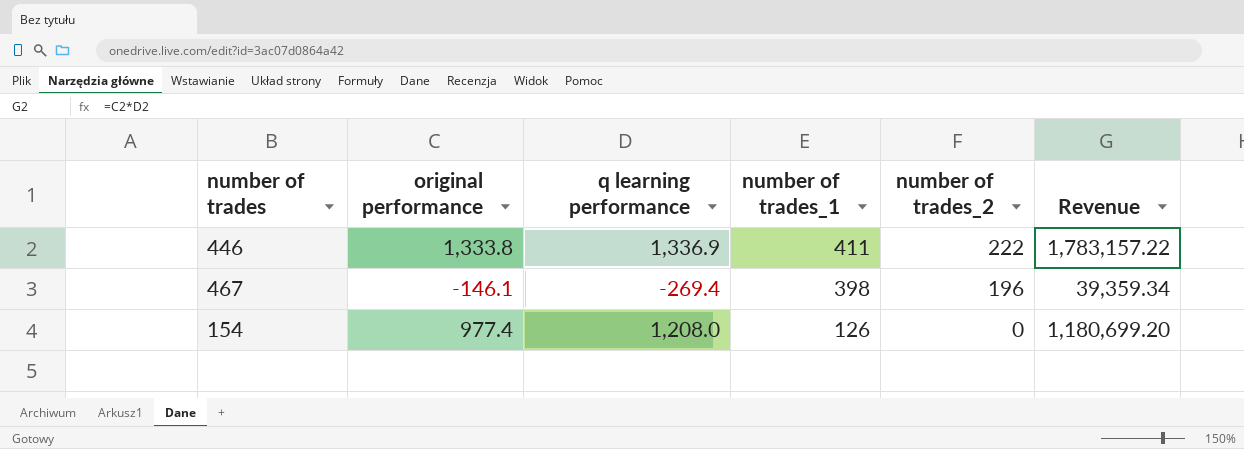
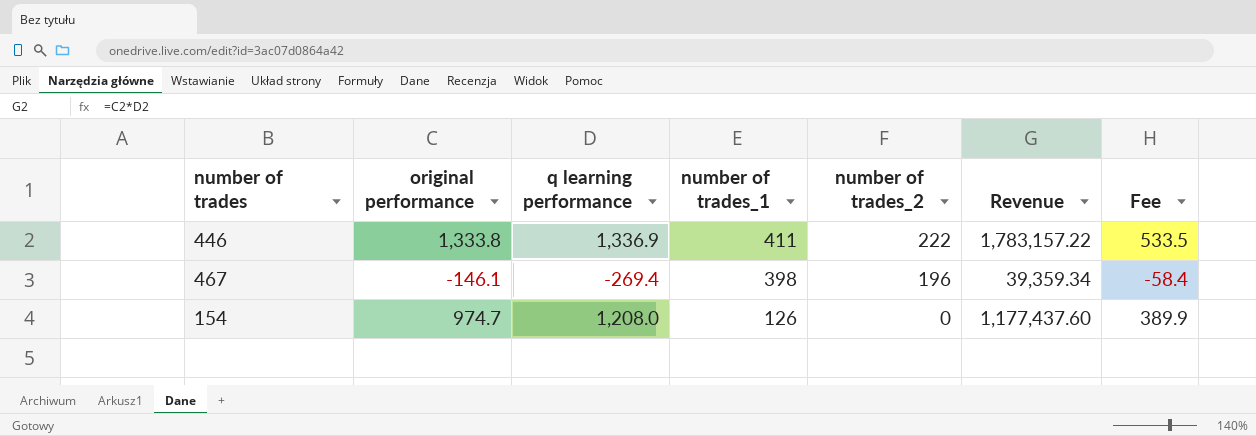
column Fee | formula: none -> [original performance] * 0.4
154 | original performance: 977.4 -> 974.7
154 | Revenue: 1,180,699.20 -> 1,177,437.60

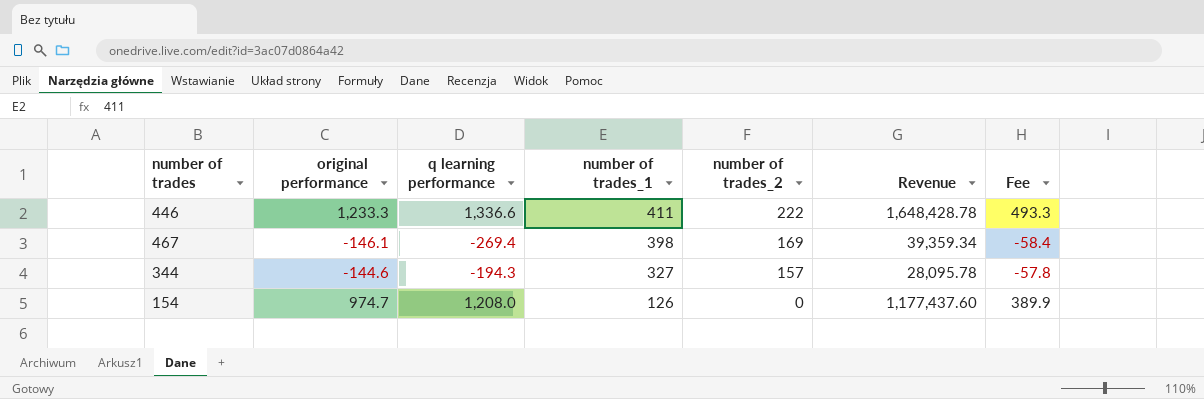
446 | original performance: 1,333.8 -> 1,233.3
446 | q learning performance: 1,336.9 -> 1,336.6
446 | Revenue: 1,783,157.22 -> 1,648,428.78
446 | Fee: 533.5 -> 493.3
467 | number of trades_2: 196 -> 169
row 344: none -> -144.6 | -194.3 | 327 | 157 | 28,095.78 | -57.8

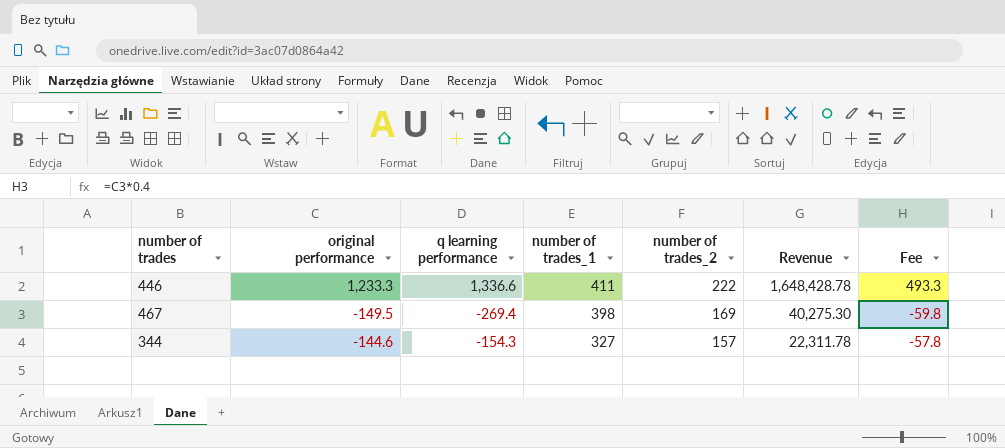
row 154: 974.7 | 1,208.0 | 126 | 0 | 1,177,437.60 | 389.9 -> none
467 | original performance: -146.1 -> -149.5
467 | Revenue: 39,359.34 -> 40,275.30
467 | Fee: -58.4 -> -59.8
344 | q learning performance: -194.3 -> -154.3
344 | Revenue: 28,095.78 -> 22,311.78

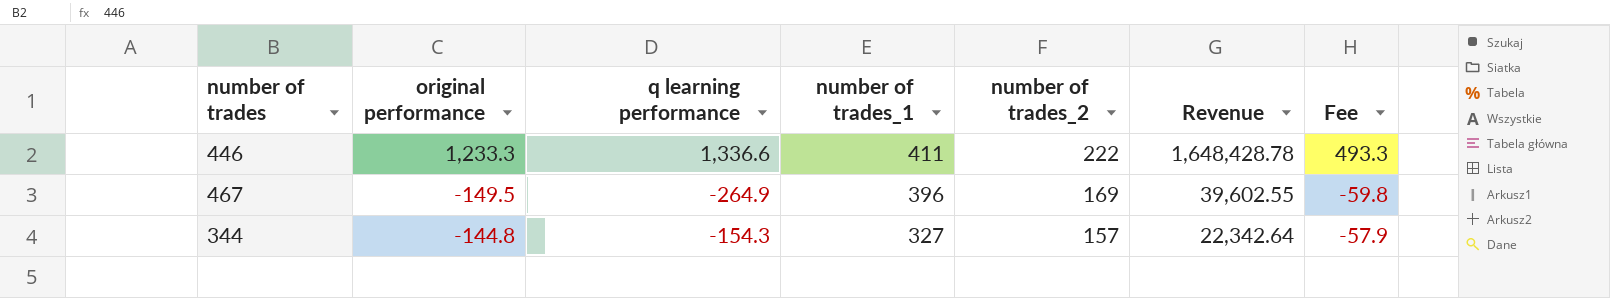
467 | q learning performance: -269.4 -> -264.9
467 | number of trades_1: 398 -> 396
467 | Revenue: 40,275.30 -> 39,602.55
344 | original performance: -144.6 -> -144.8
344 | Revenue: 22,311.78 -> 22,342.64
344 | Fee: -57.8 -> -57.9

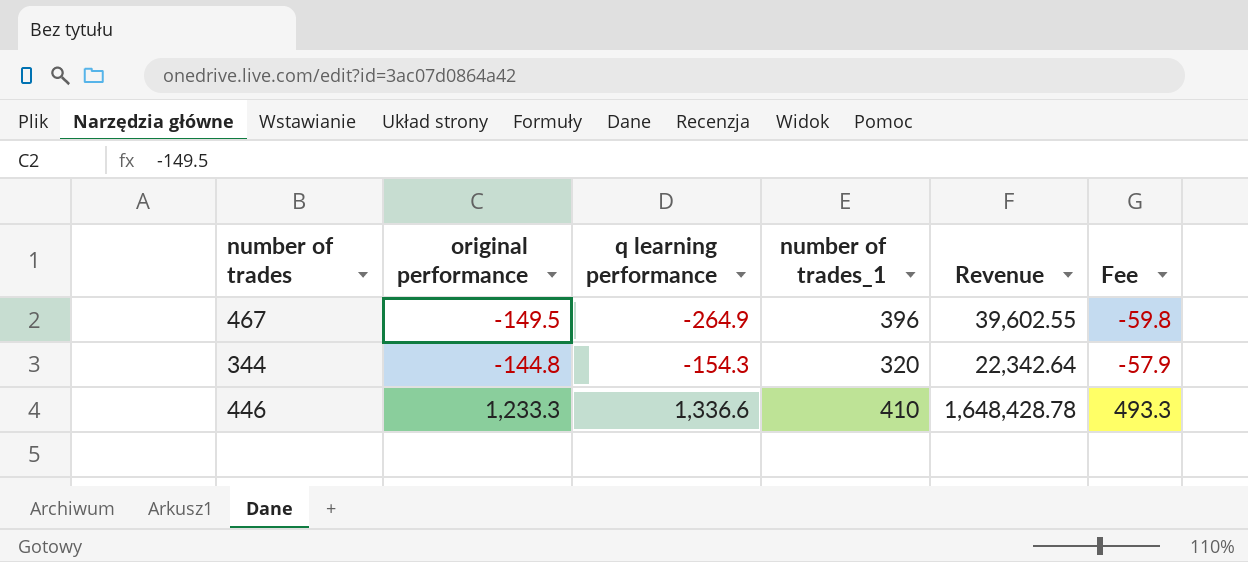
row order: number of trades_1 descending -> original performance ascending
column number of trades_2 | position: 5 -> none
344 | number of trades_1: 327 -> 320
446 | number of trades_1: 411 -> 410

